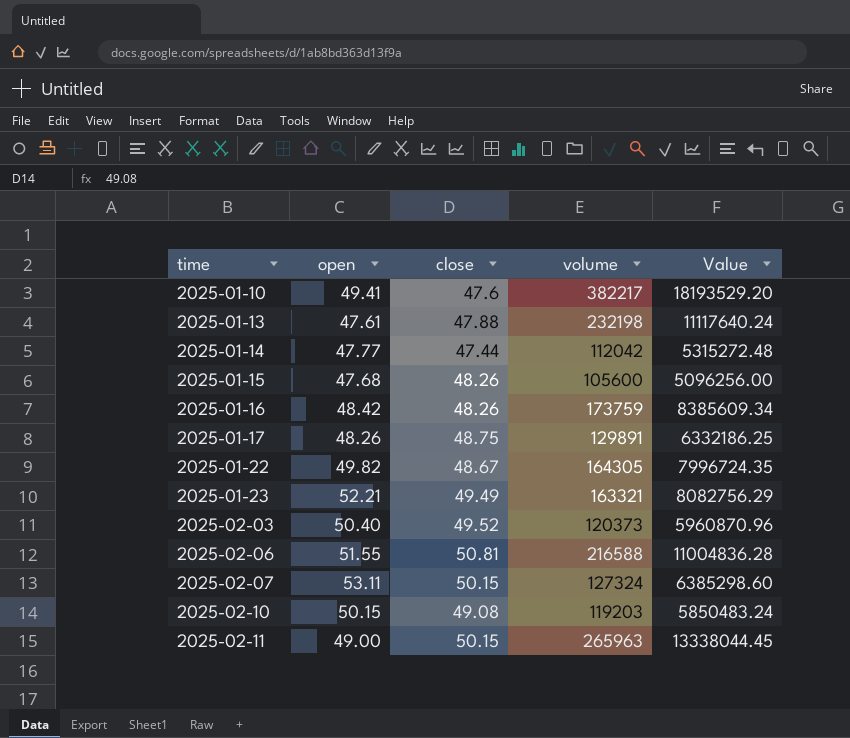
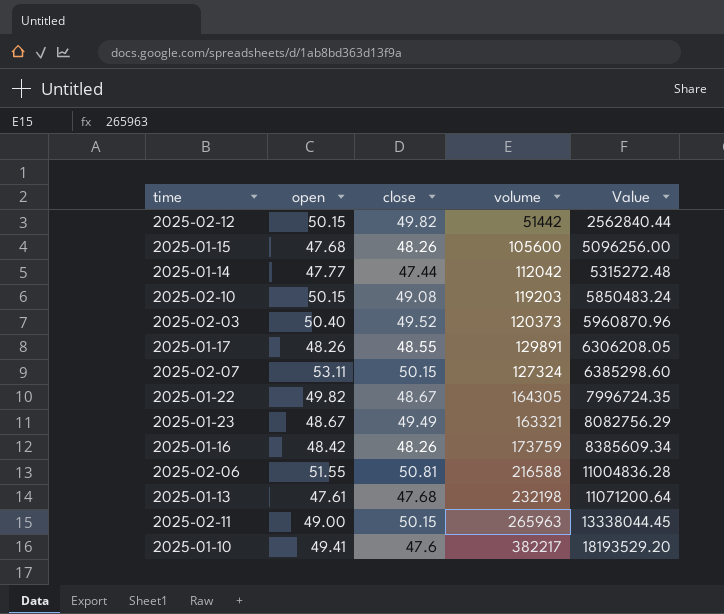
row order: time ascending -> Value ascending
row 2025-02-12: none -> 50.15 | 49.82 | 51442 | 2562840.44
2025-01-17 | close: 48.75 -> 48.55
2025-01-17 | Value: 6332186.25 -> 6306208.05
2025-01-23 | open: 52.21 -> 48.67
2025-01-13 | close: 47.88 -> 47.68
2025-01-13 | Value: 11117640.24 -> 11071200.64

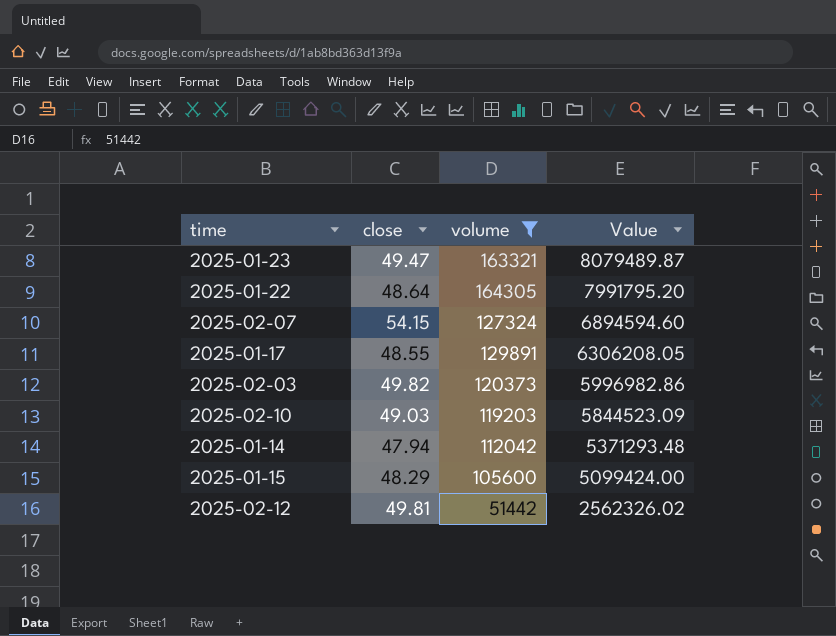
filter: none -> volume <= 164305
row order: Value ascending -> Value descending
column open | position: 2 -> none
2025-01-23 | close: 49.49 -> 49.47
2025-01-23 | Value: 8082756.29 -> 8079489.87
2025-01-22 | close: 48.67 -> 48.64
2025-01-22 | Value: 7996724.35 -> 7991795.20
2025-02-07 | close: 50.15 -> 54.15
2025-02-07 | Value: 6385298.60 -> 6894594.60
2025-02-03 | close: 49.52 -> 49.82
2025-02-03 | Value: 5960870.96 -> 5996982.86
2025-02-10 | close: 49.08 -> 49.03
2025-02-10 | Value: 5850483.24 -> 5844523.09
2025-01-14 | close: 47.44 -> 47.94
2025-01-14 | Value: 5315272.48 -> 5371293.48
2025-01-15 | close: 48.26 -> 48.29
2025-01-15 | Value: 5096256.00 -> 5099424.00
2025-02-12 | close: 49.82 -> 49.81
2025-02-12 | Value: 2562840.44 -> 2562326.02

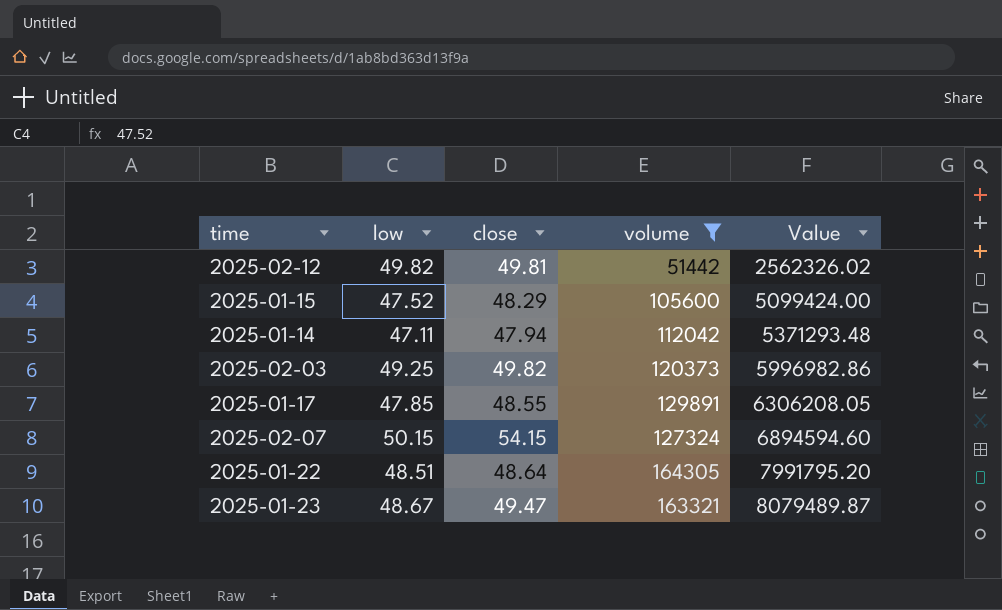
row order: Value descending -> Value ascending
column low | position: none -> 2
row 2025-02-10: 49.03 | 119203 | 5844523.09 -> none

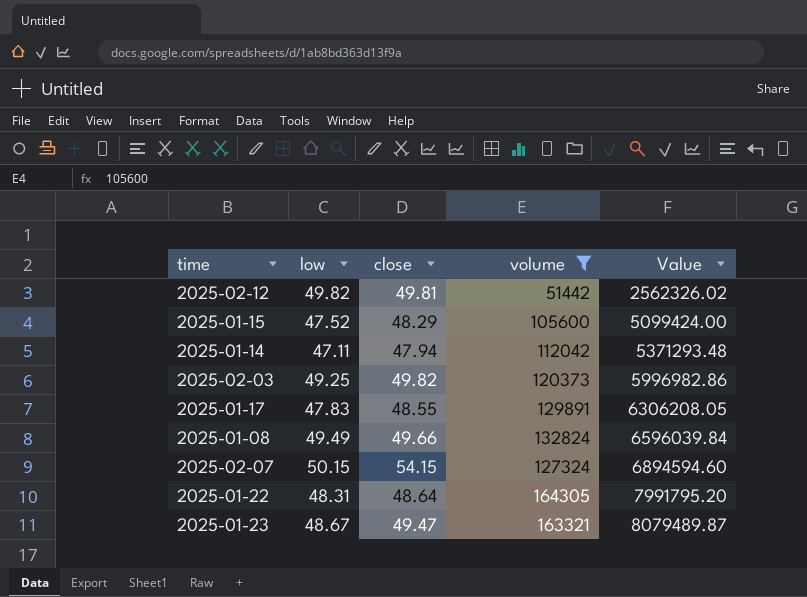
2025-01-17 | low: 47.85 -> 47.83
row 2025-01-08: none -> 49.49 | 49.66 | 132824 | 6596039.84
2025-01-22 | low: 48.51 -> 48.31

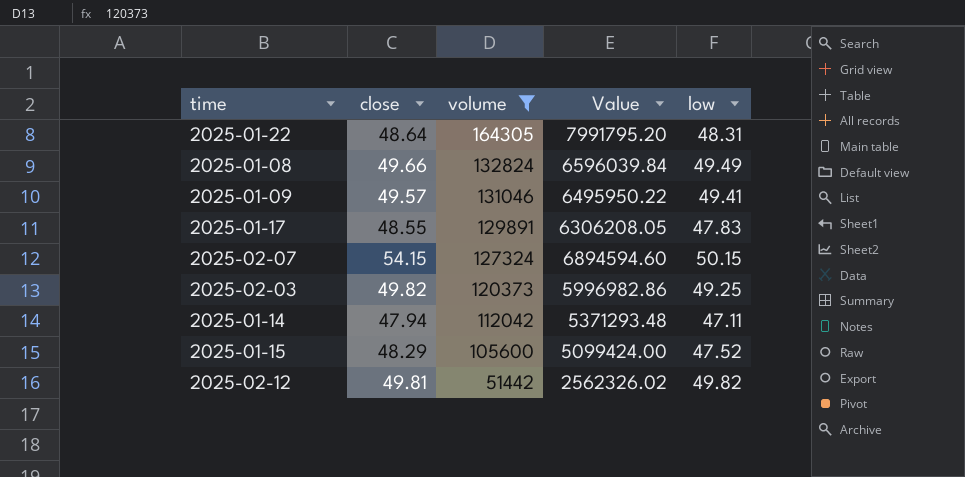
row order: Value ascending -> volume descending
column low | position: 2 -> 5
row 2025-01-23: 48.67 | 49.47 | 163321 | 8079489.87 -> none
row 2025-01-09: none -> 49.57 | 131046 | 6495950.22 | 49.41

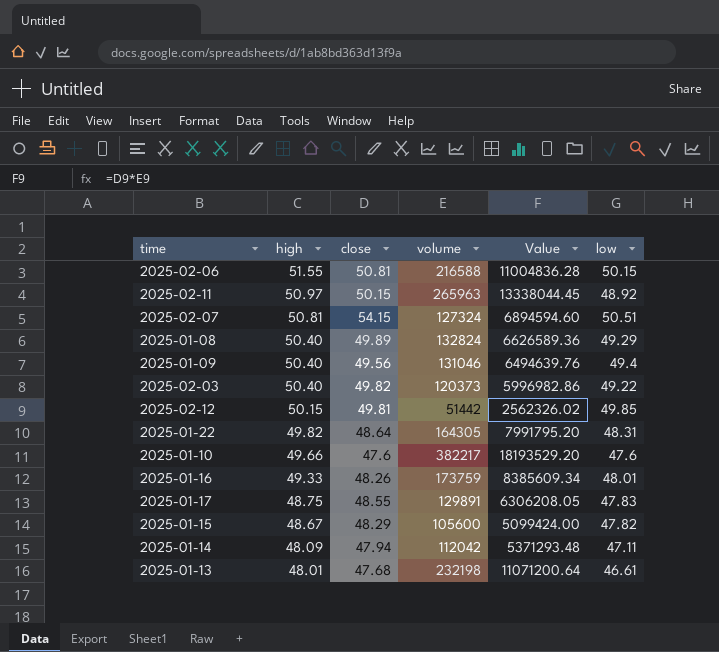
filter: volume <= 164305 -> none
row order: volume descending -> high descending
column high | position: none -> 2
2025-02-07 | low: 50.15 -> 50.51
2025-01-08 | close: 49.66 -> 49.89
2025-01-08 | Value: 6596039.84 -> 6626589.36
2025-01-08 | low: 49.49 -> 49.29
2025-01-09 | close: 49.57 -> 49.56
2025-01-09 | Value: 6495950.22 -> 6494639.76
2025-01-09 | low: 49.41 -> 49.4
2025-02-03 | low: 49.25 -> 49.22
2025-02-12 | low: 49.82 -> 49.85
2025-01-15 | low: 47.52 -> 47.82

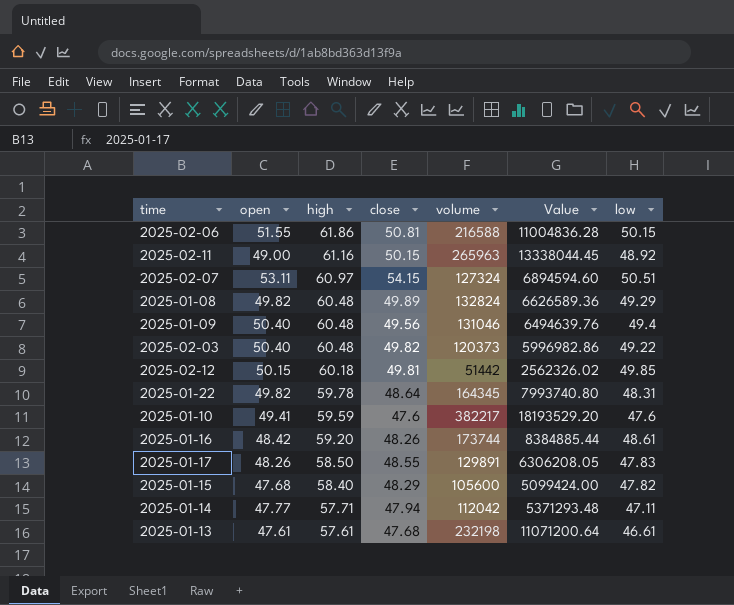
column open | position: none -> 2
2025-02-06 | high: 51.55 -> 61.86
2025-02-11 | high: 50.97 -> 61.16
2025-02-07 | high: 50.81 -> 60.97
2025-01-08 | high: 50.40 -> 60.48
2025-01-09 | high: 50.40 -> 60.48
2025-02-03 | high: 50.40 -> 60.48
2025-02-12 | high: 50.15 -> 60.18
2025-01-22 | high: 49.82 -> 59.78
2025-01-22 | volume: 164305 -> 164345
2025-01-22 | Value: 7991795.20 -> 7993740.80
2025-01-10 | high: 49.66 -> 59.59
2025-01-16 | high: 49.33 -> 59.20
2025-01-16 | volume: 173759 -> 173744
2025-01-16 | Value: 8385609.34 -> 8384885.44
2025-01-16 | low: 48.01 -> 48.61
2025-01-17 | high: 48.75 -> 58.50
2025-01-15 | high: 48.67 -> 58.40
2025-01-14 | high: 48.09 -> 57.71
2025-01-13 | high: 48.01 -> 57.61

